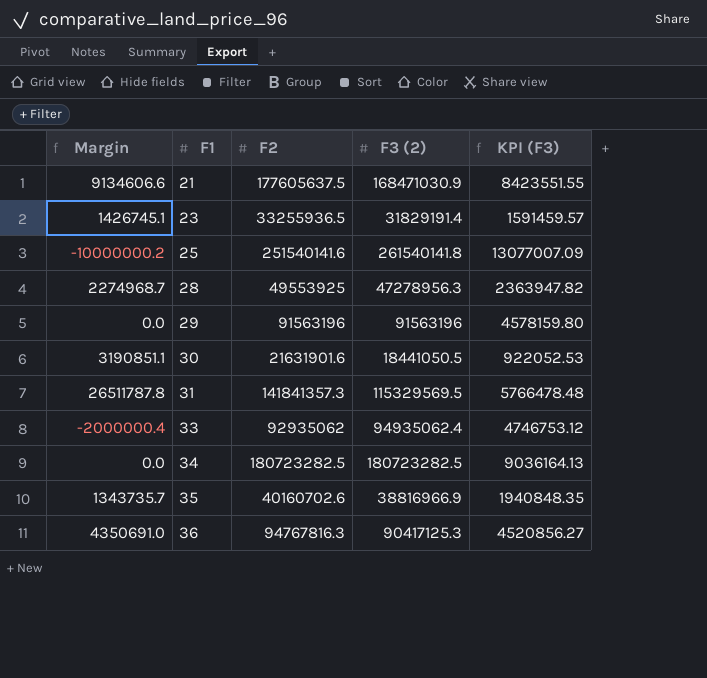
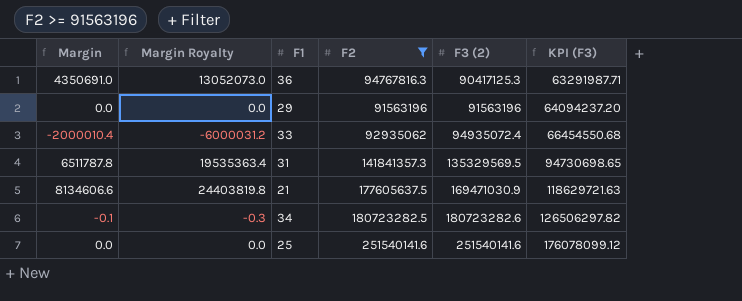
filter: none -> F2 >= 91563196
row order: F1 ascending -> F3 (2) ascending
column Margin Royalty | formula: none -> [Margin] * 3
column KPI (F3) | formula: [F3 (2)] * 0.05 -> [F3 (2)] * 0.7
33 | Margin: -2000000.4 -> -2000010.4
33 | F3 (2): 94935062.4 -> 94935072.4
31 | Margin: 26511787.8 -> 6511787.8
31 | F3 (2): 115329569.5 -> 135329569.5
21 | Margin: 9134606.6 -> 8134606.6
21 | F3 (2): 168471030.9 -> 169471030.9
34 | Margin: 0.0 -> -0.1
34 | F3 (2): 180723282.5 -> 180723282.6
25 | Margin: -10000000.2 -> 0.0
25 | F3 (2): 261540141.8 -> 251540141.6

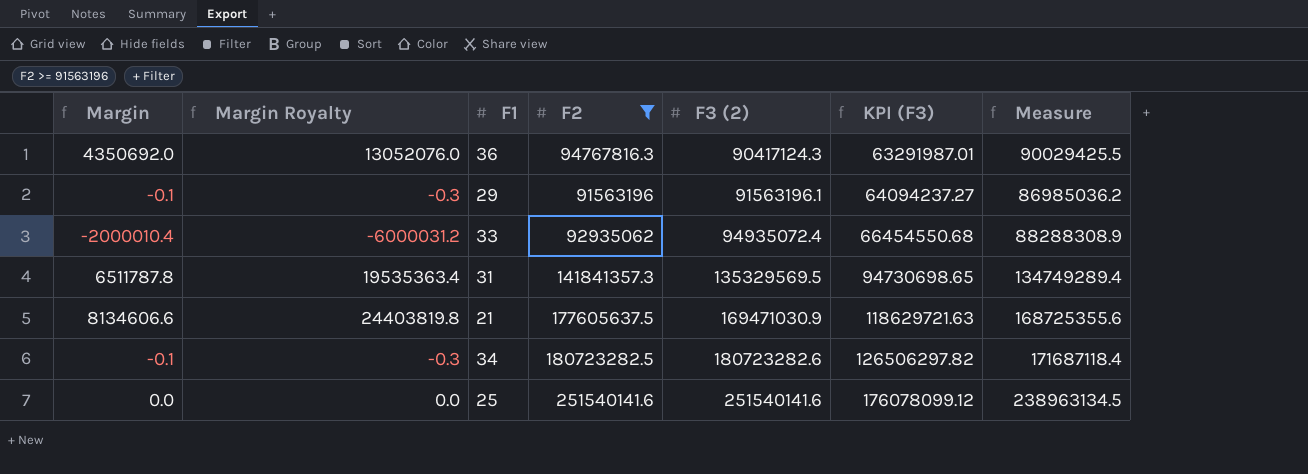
column Measure | formula: none -> [F2] * 0.95
36 | Margin: 4350691.0 -> 4350692.0
36 | Margin Royalty: 13052073.0 -> 13052076.0
36 | F3 (2): 90417125.3 -> 90417124.3
36 | KPI (F3): 63291987.71 -> 63291987.01
29 | Margin: 0.0 -> -0.1
29 | Margin Royalty: 0.0 -> -0.3
29 | F3 (2): 91563196 -> 91563196.1
29 | KPI (F3): 64094237.20 -> 64094237.27

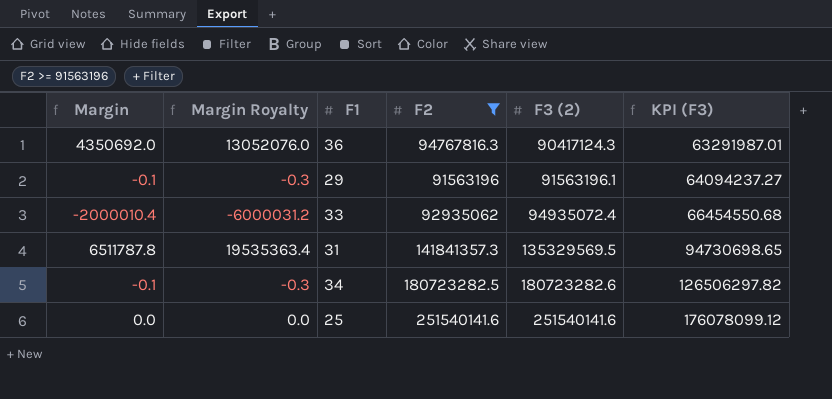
column Measure | formula: [F2] * 0.95 -> none
row 21: 8134606.6 | 24403819.8 | 177605637.5 | 169471030.9 | 118629721.63 | 168725355.6 -> none

